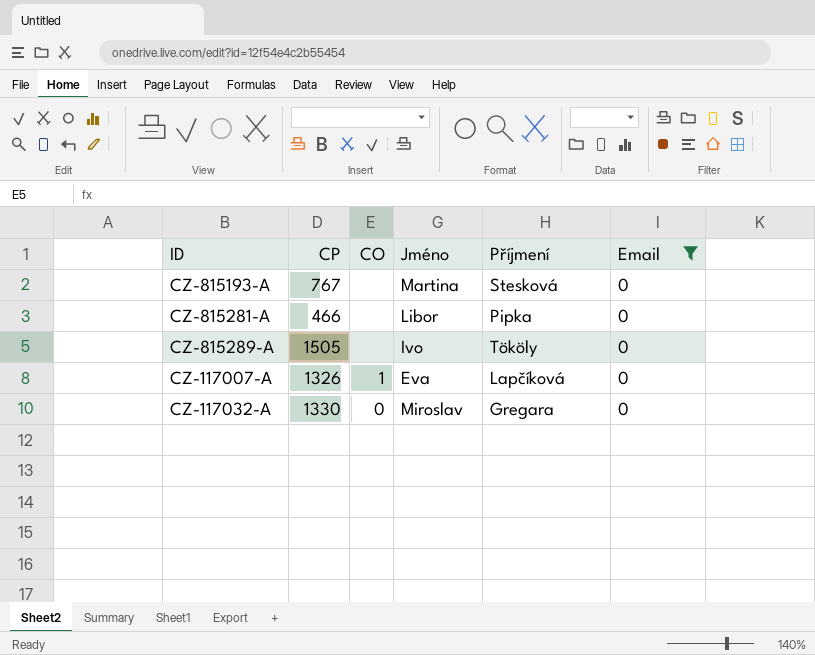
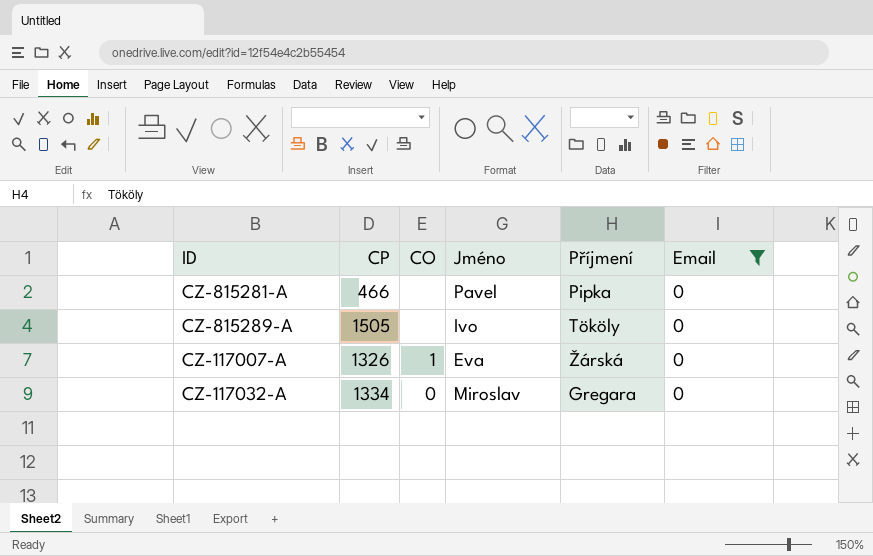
row CZ-815193-A: 767 | none | Martina | Stesková | 0 -> none
CZ-815281-A | Jméno: Libor -> Pavel
CZ-117007-A | Příjmení: Lapčíková -> Žárská
CZ-117032-A | CP: 1330 -> 1334

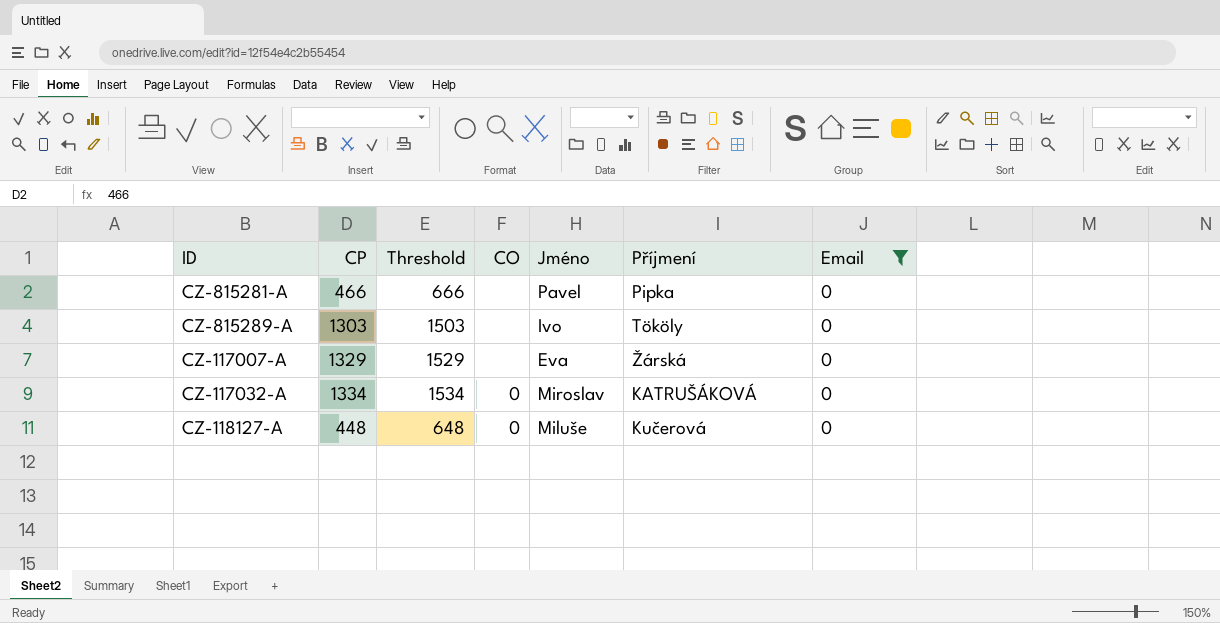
column Threshold | formula: none -> [CP] + 200
CZ-815289-A | CP: 1505 -> 1303
CZ-117007-A | CP: 1326 -> 1329
CZ-117007-A | CO: 1 -> none
CZ-117032-A | Příjmení: Gregara -> KATRUŠÁKOVÁ
row CZ-118127-A: none -> 448 | 648 | 0 | Miluše | Kučerová | 0

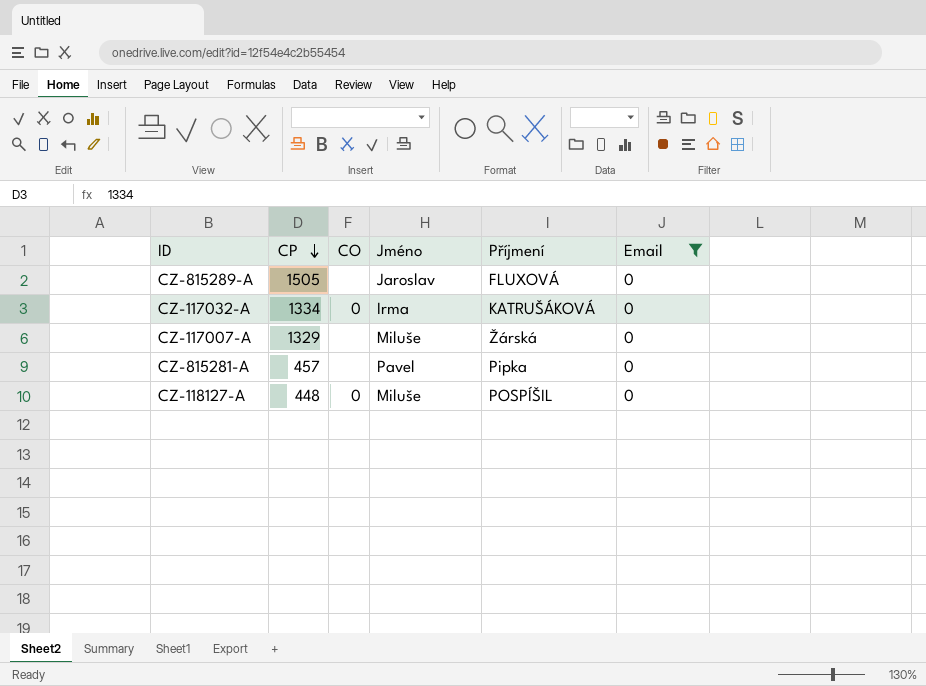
row order: none -> CP descending
column Threshold | formula: [CP] + 200 -> none
CZ-815289-A | CP: 1303 -> 1505
CZ-815289-A | Jméno: Ivo -> Jaroslav
CZ-815289-A | Příjmení: Tököly -> FLUXOVÁ
CZ-117032-A | Jméno: Miroslav -> Irma
CZ-117007-A | Jméno: Eva -> Miluše
CZ-815281-A | CP: 466 -> 457
CZ-118127-A | Příjmení: Kučerová -> POSPÍŠIL

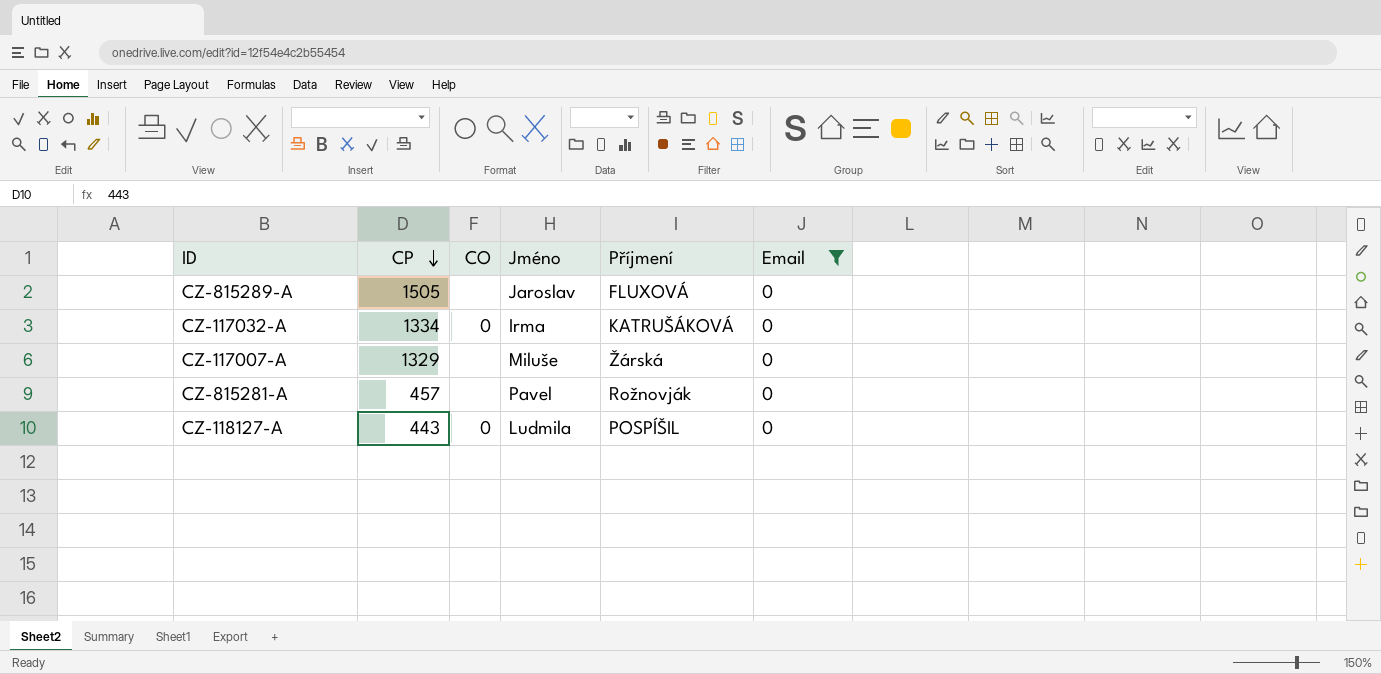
CZ-815281-A | Příjmení: Pipka -> Rožnovják
CZ-118127-A | CP: 448 -> 443
CZ-118127-A | Jméno: Miluše -> Ludmila

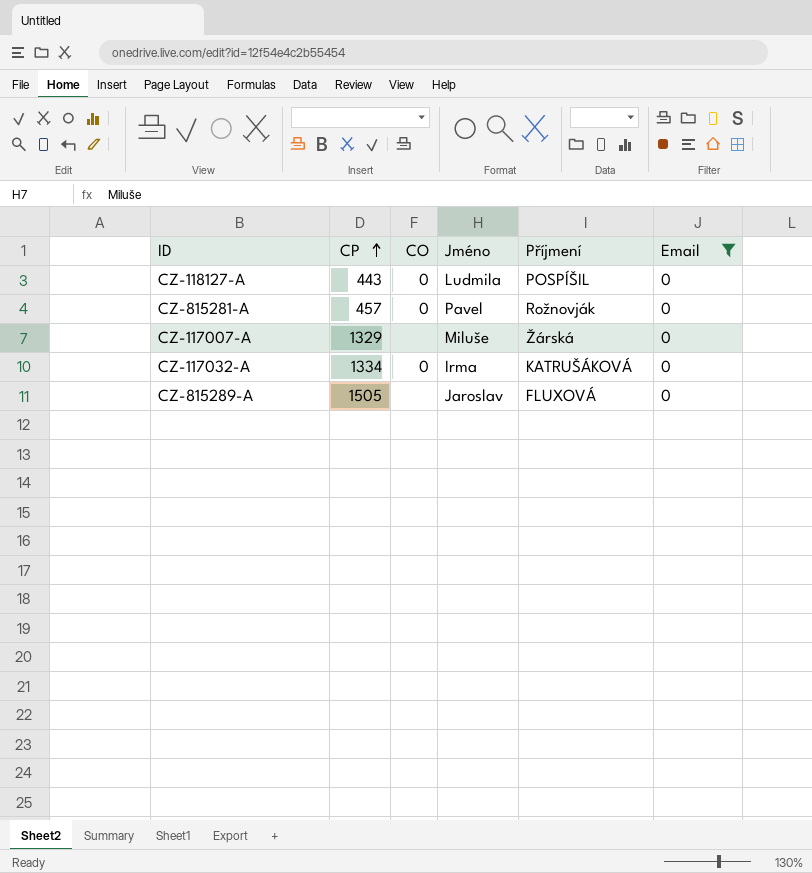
row order: CP descending -> CP ascending
CZ-815281-A | CO: none -> 0

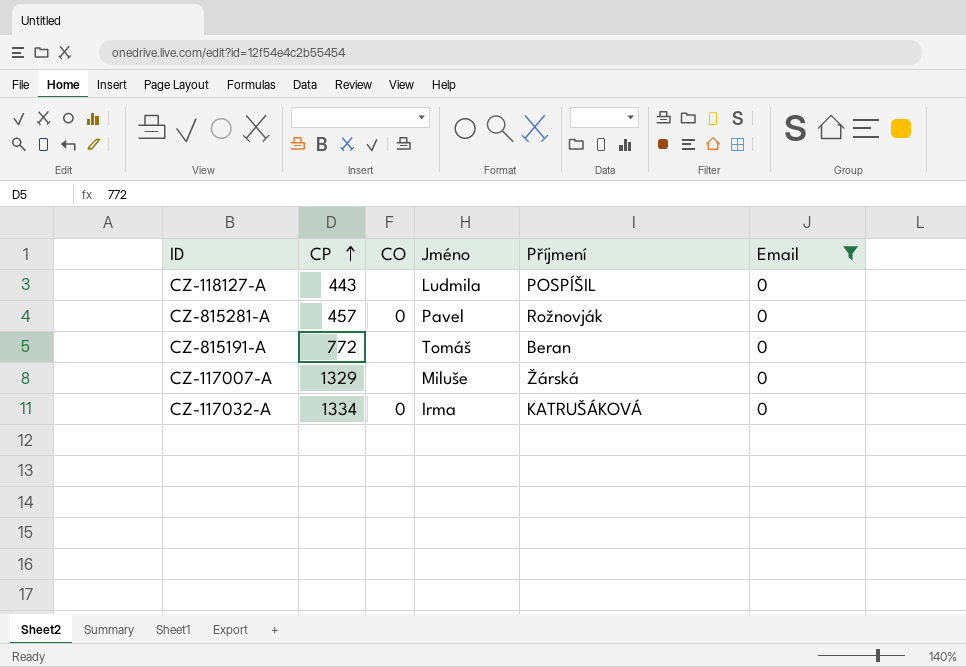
row CZ-815289-A: 1505 | none | Jaroslav | FLUXOVÁ | 0 -> none
CZ-118127-A | CO: 0 -> none
row CZ-815191-A: none -> 772 | none | Tomáš | Beran | 0

